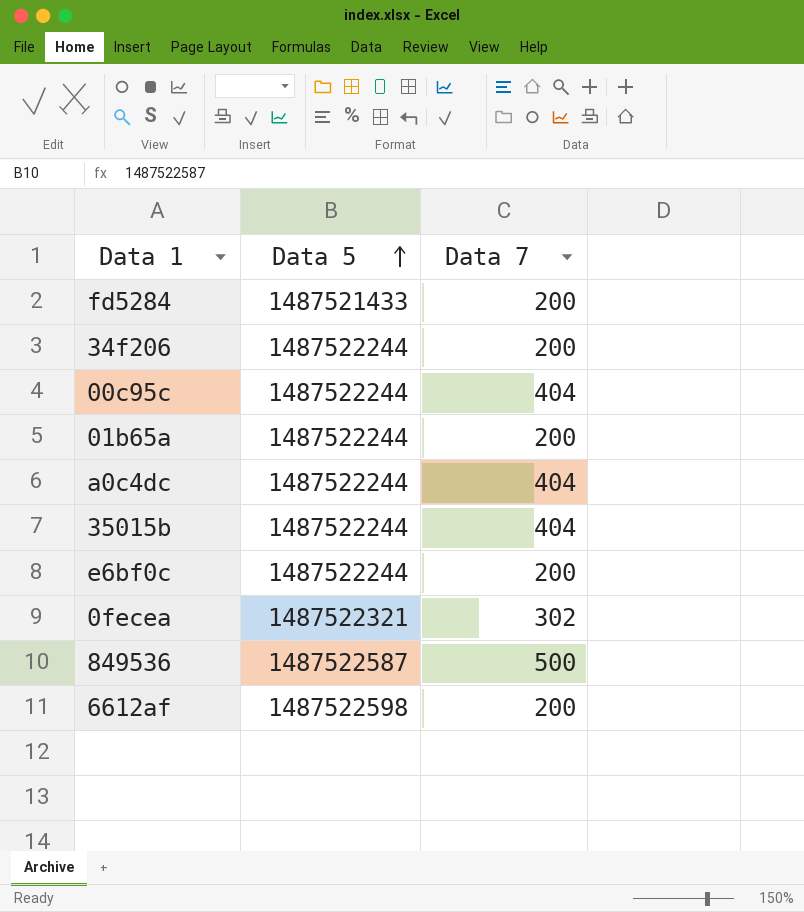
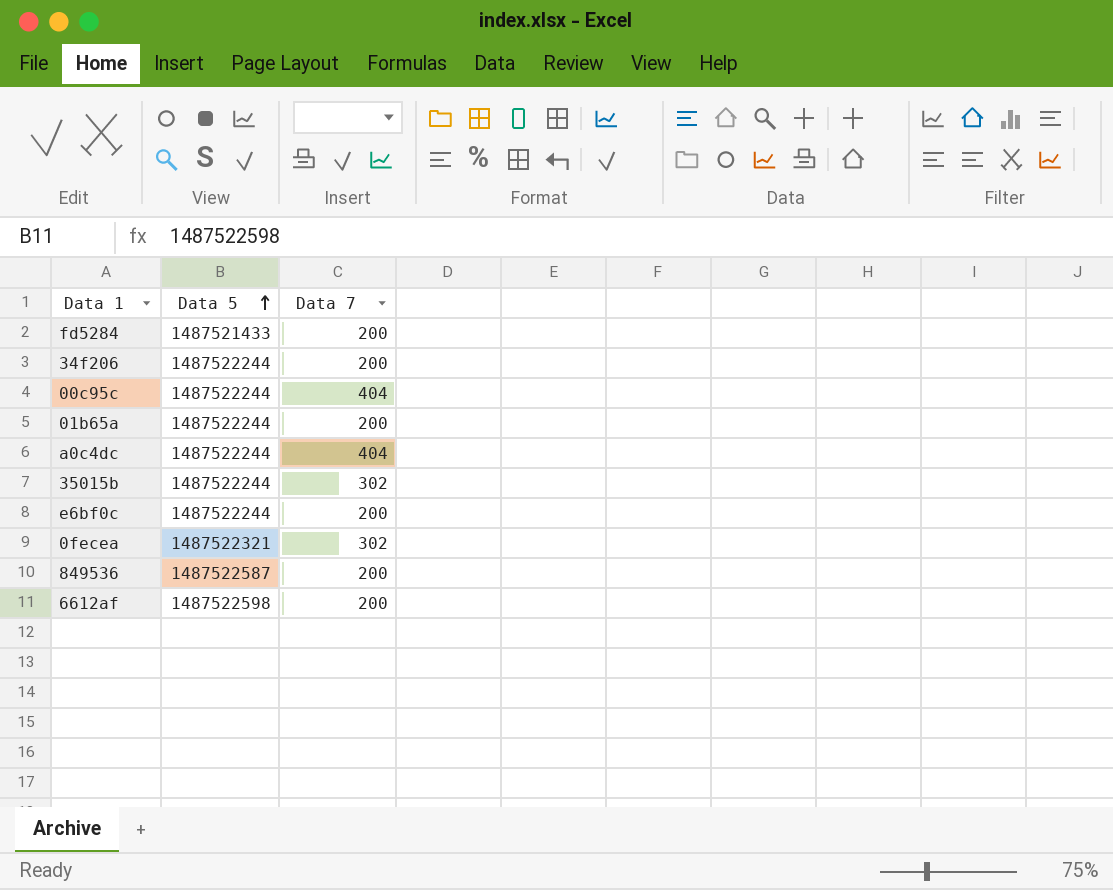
35015b | Data 7: 404 -> 302
849536 | Data 7: 500 -> 200

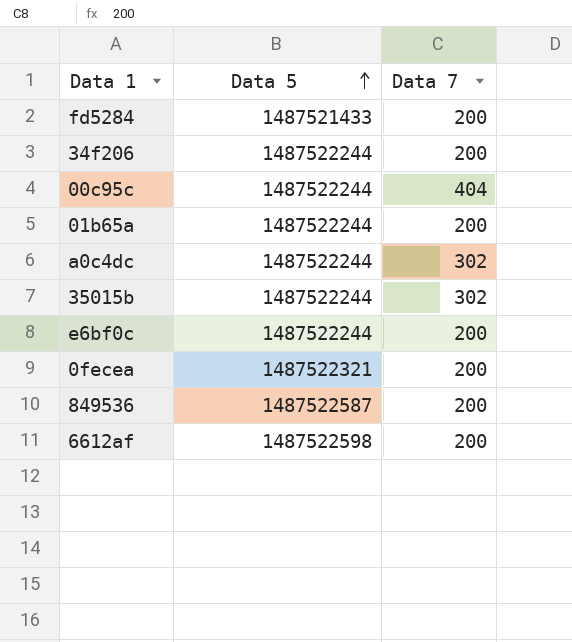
a0c4dc | Data 7: 404 -> 302
0fecea | Data 7: 302 -> 200

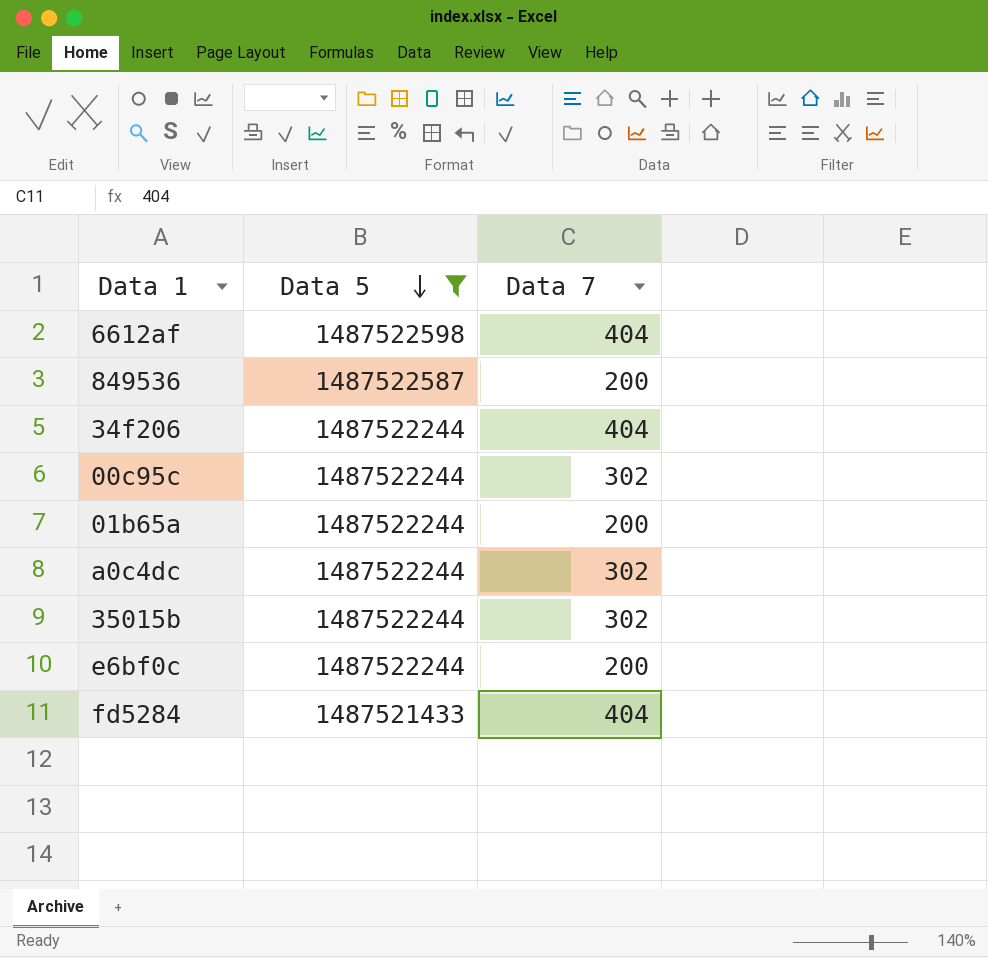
filter: none -> Data 5 != 1487522321
row order: Data 5 ascending -> Data 5 descending
6612af | Data 7: 200 -> 404
34f206 | Data 7: 200 -> 404
00c95c | Data 7: 404 -> 302
fd5284 | Data 7: 200 -> 404

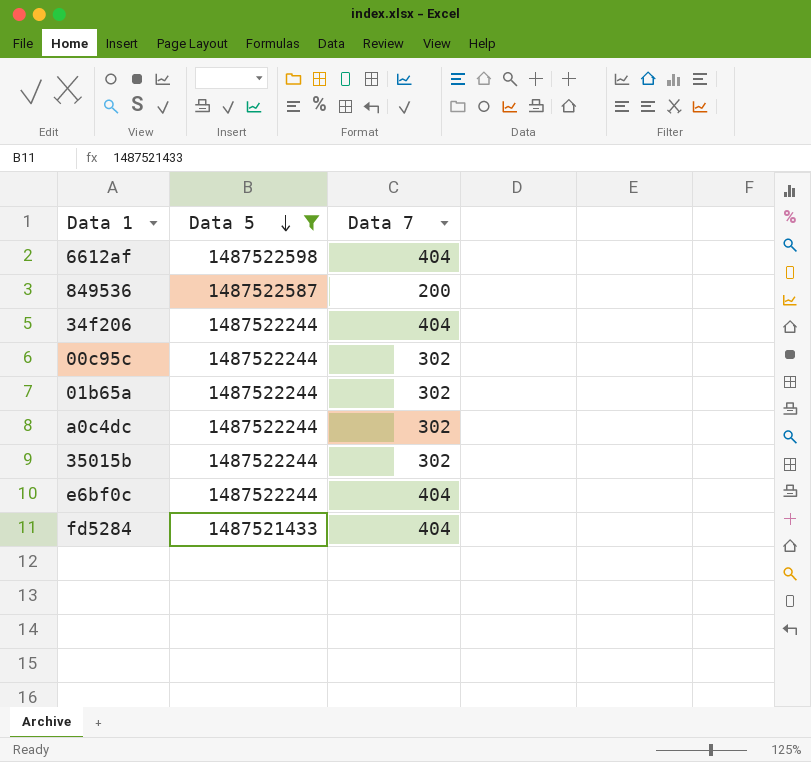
01b65a | Data 7: 200 -> 302
e6bf0c | Data 7: 200 -> 404

